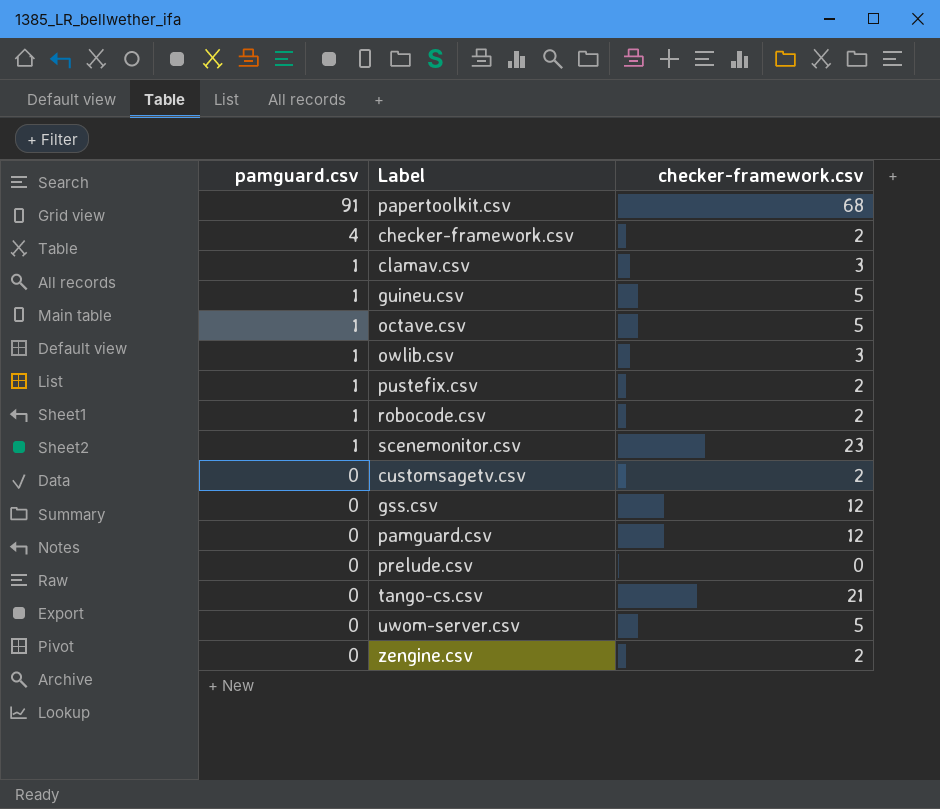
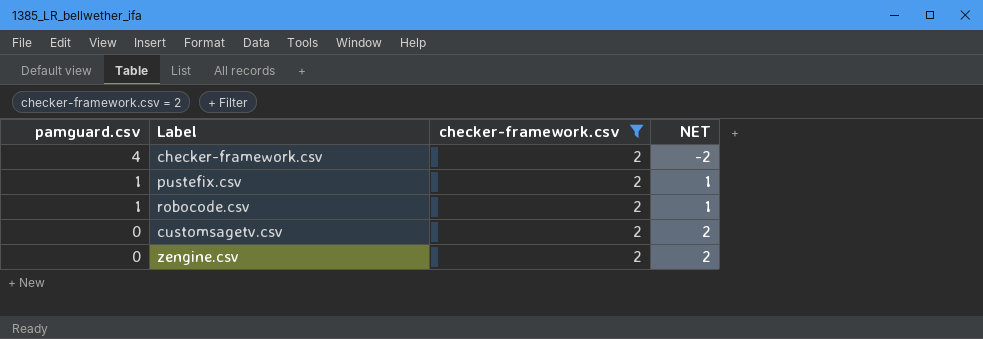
filter: none -> checker-framework.csv = 2
column NET | formula: none -> [checker-framework.csv] - [pamguard.csv]

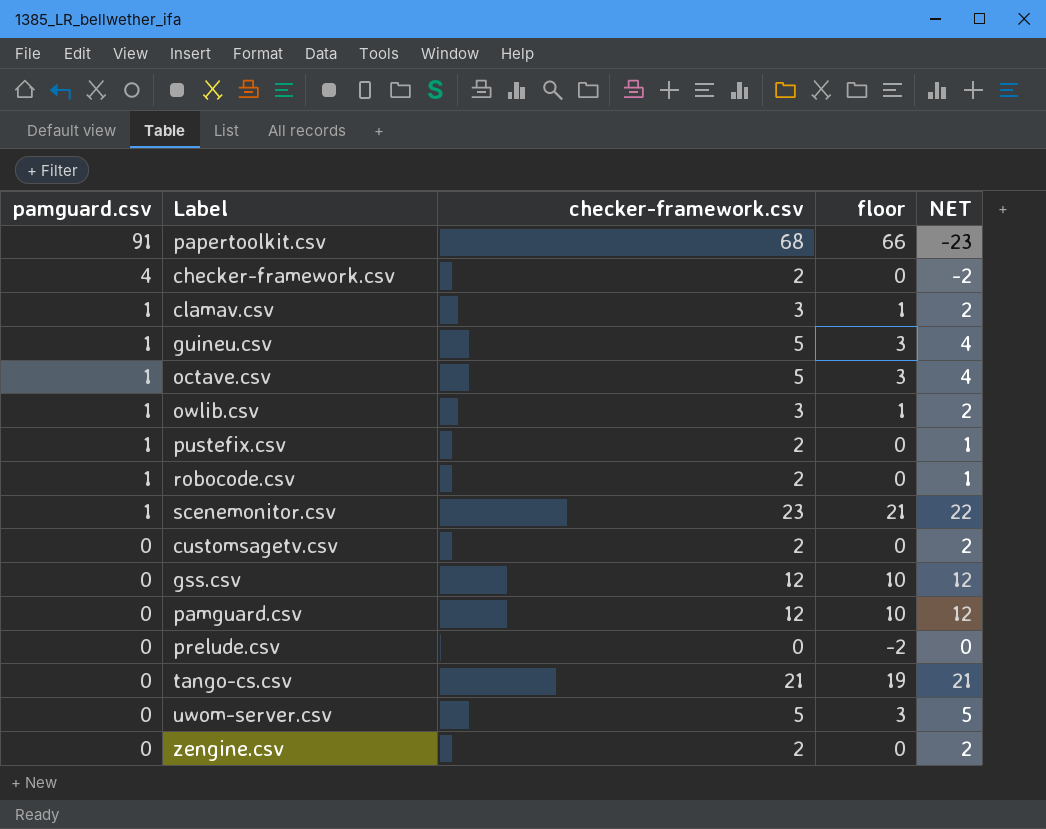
filter: checker-framework.csv = 2 -> none
column floor | formula: none -> [checker-framework.csv] - 2

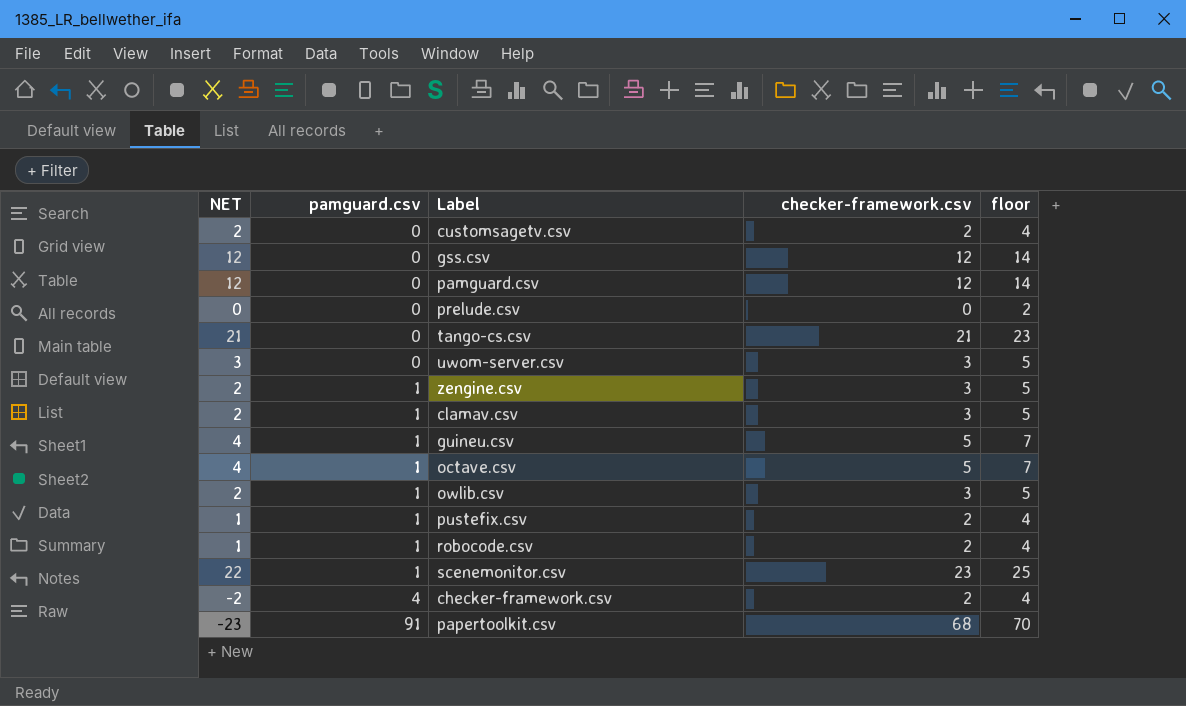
row order: pamguard.csv descending -> pamguard.csv ascending
column NET | position: 5 -> 1
column floor | formula: [checker-framework.csv] - 2 -> [checker-framework.csv] + 2
uwom-server.csv | NET: 5 -> 3
uwom-server.csv | checker-framework.csv: 5 -> 3
zengine.csv | pamguard.csv: 0 -> 1
zengine.csv | checker-framework.csv: 2 -> 3

